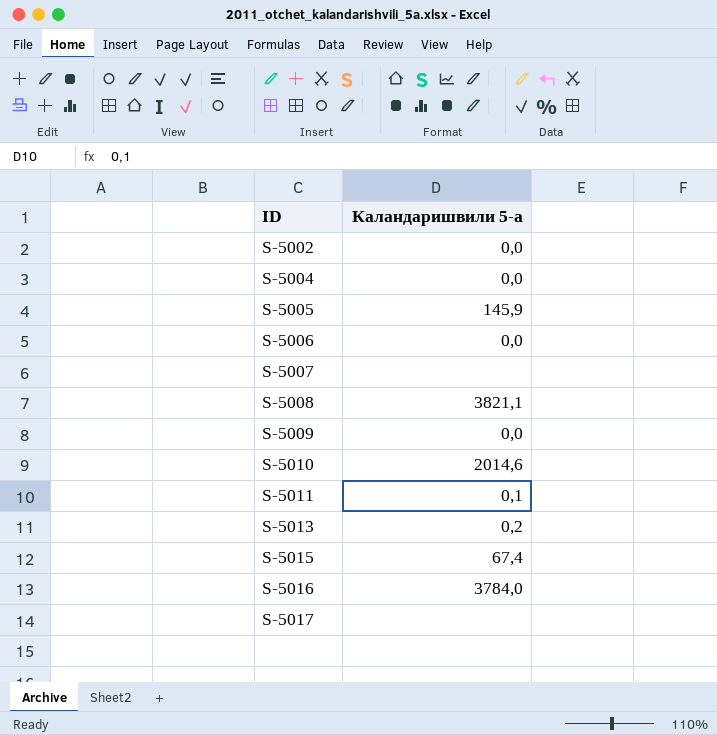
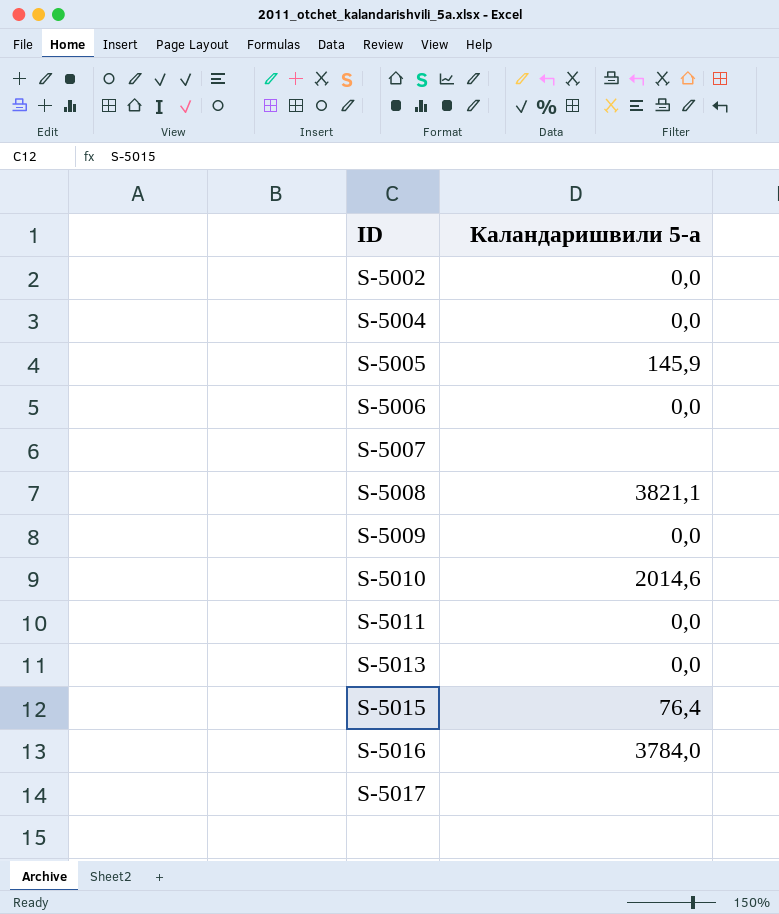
S-5011 | Каландаришвили 5-а: 0,1 -> 0,0
S-5013 | Каландаришвили 5-а: 0,2 -> 0,0
S-5015 | Каландаришвили 5-а: 67,4 -> 76,4

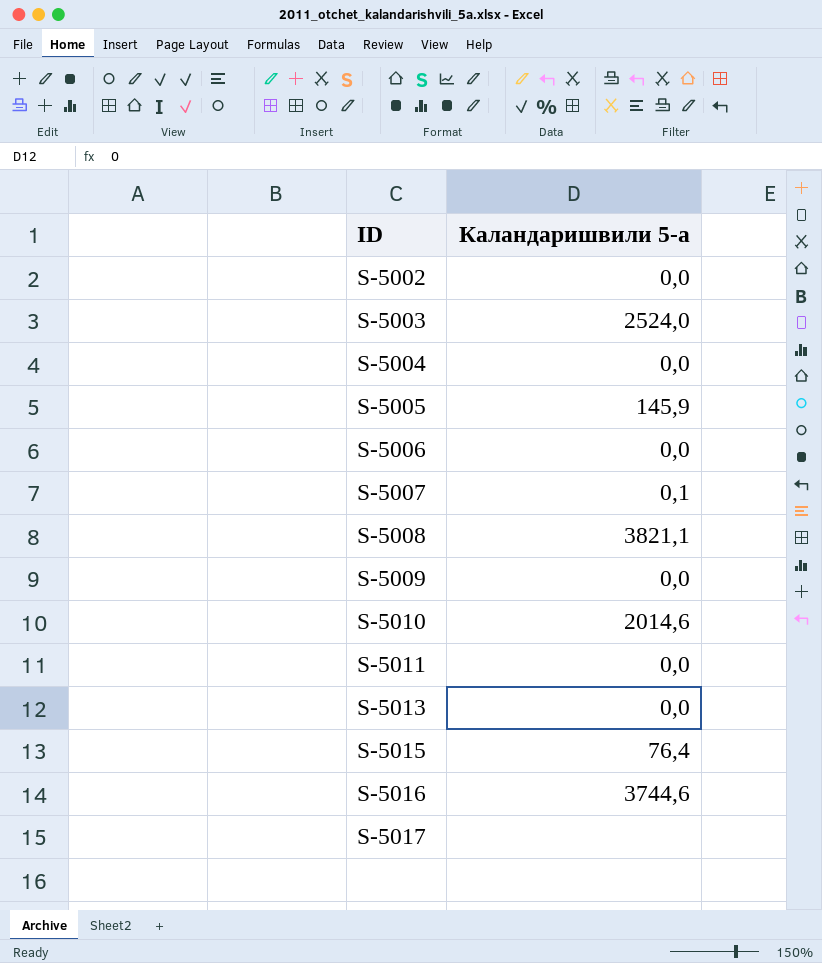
row S-5003: none -> 2524,0
S-5007 | Каландаришвили 5-а: none -> 0,1
S-5016 | Каландаришвили 5-а: 3784,0 -> 3744,6

